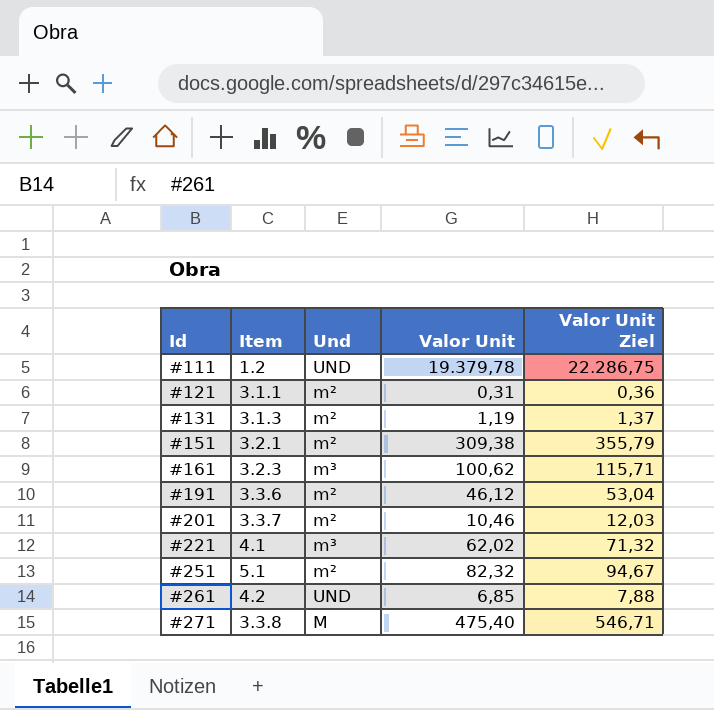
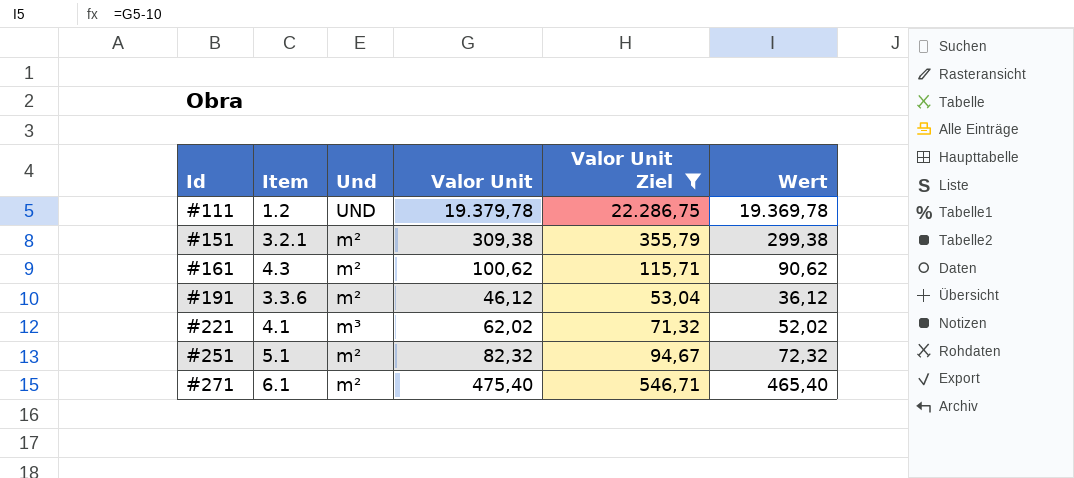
filter: none -> Valor Unit Ziel >= 53,04
column Wert | formula: none -> [Valor Unit] - 10
#161 | Item: 3.2.3 -> 4.3
#161 | Und: m³ -> m²
#271 | Item: 3.3.8 -> 6.1
#271 | Und: M -> m²

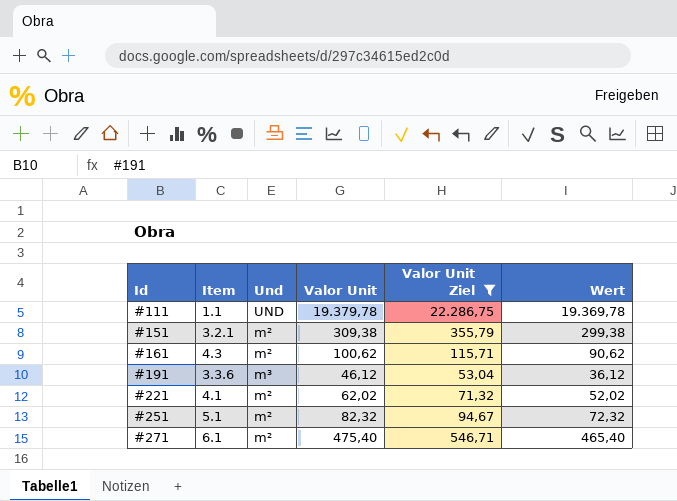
#111 | Item: 1.2 -> 1.1
#191 | Und: m² -> m³
#221 | Und: m³ -> m²

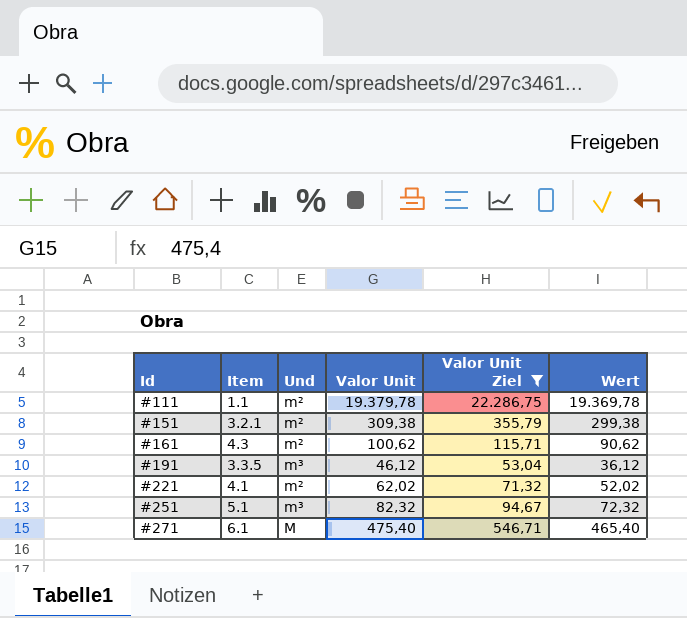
#111 | Und: UND -> m²
#191 | Item: 3.3.6 -> 3.3.5
#251 | Und: m² -> m³
#271 | Und: m² -> M

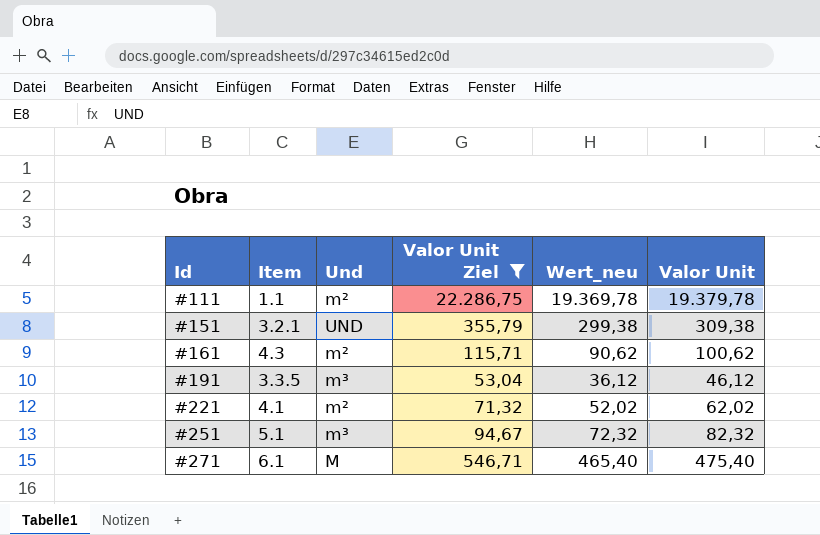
column name: Wert -> Wert_neu
column Valor Unit | position: 4 -> 6
#151 | Und: m² -> UND

